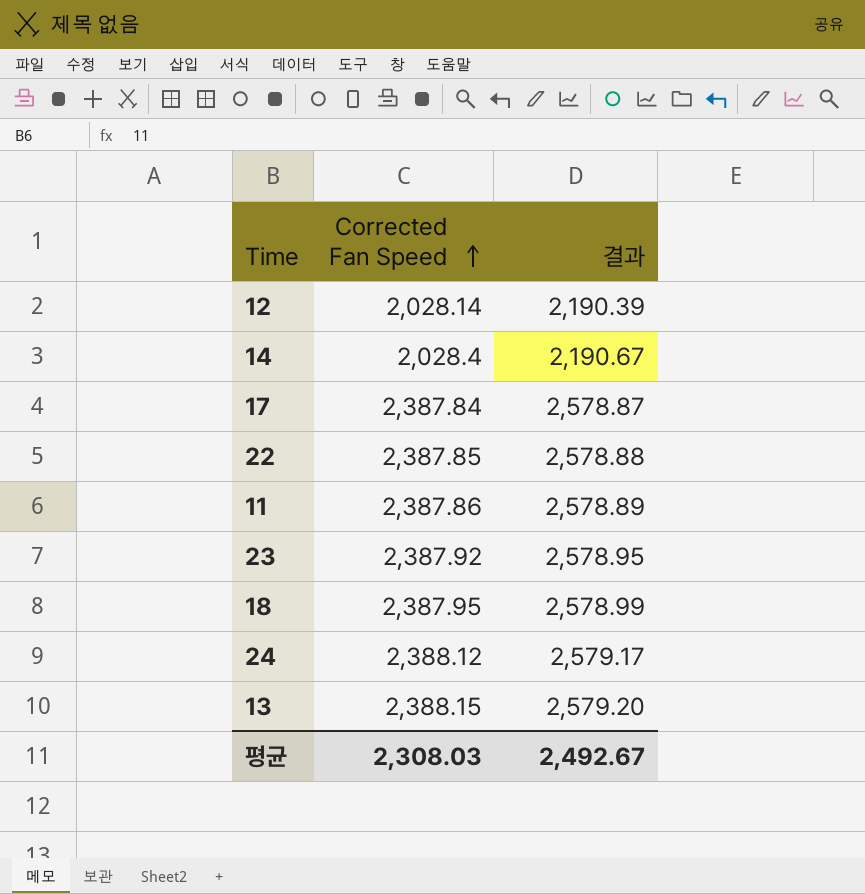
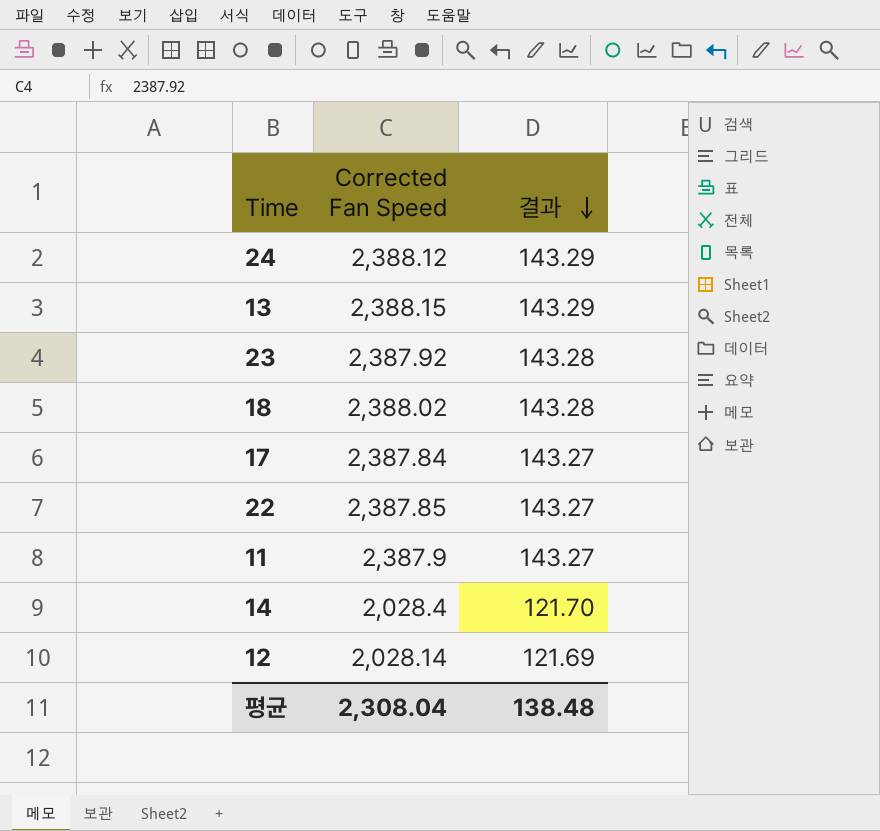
row order: Corrected Fan Speed ascending -> 결과 descending
column 결과 | formula: [Corrected Fan Speed] * 1.08 -> [Corrected Fan Speed] * 0.06
18 | Corrected Fan Speed: 2,387.95 -> 2,388.02
11 | Corrected Fan Speed: 2,387.86 -> 2,387.9
평균 | Corrected Fan Speed: 2,308.03 -> 2,308.04
평균 | 결과: 2,492.67 -> 138.48

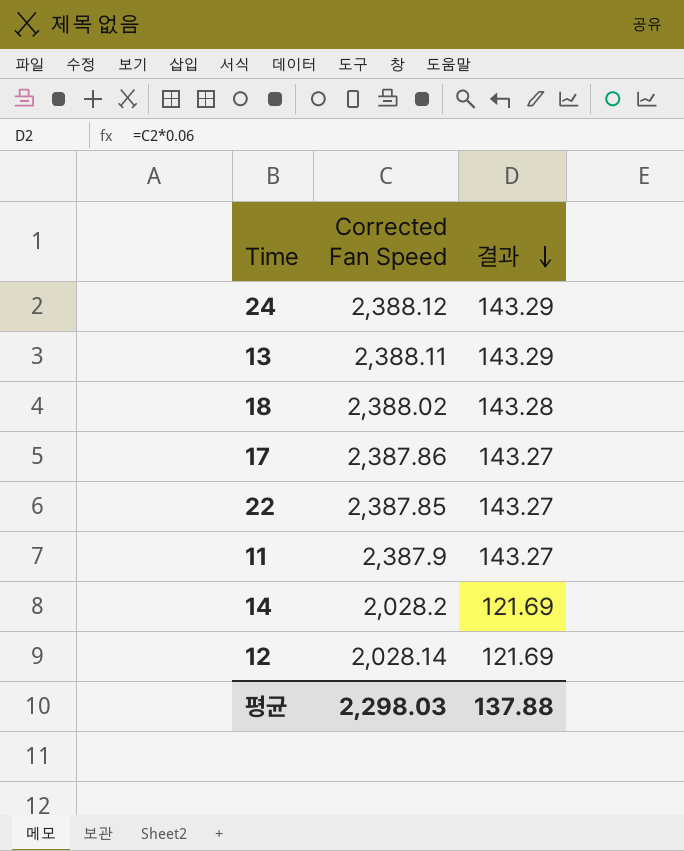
row 23: 2,387.92 | 143.28 -> none
13 | Corrected Fan Speed: 2,388.15 -> 2,388.11
17 | Corrected Fan Speed: 2,387.84 -> 2,387.86
14 | Corrected Fan Speed: 2,028.4 -> 2,028.2
14 | 결과: 121.70 -> 121.69
평균 | Corrected Fan Speed: 2,308.04 -> 2,298.03
평균 | 결과: 138.48 -> 137.88

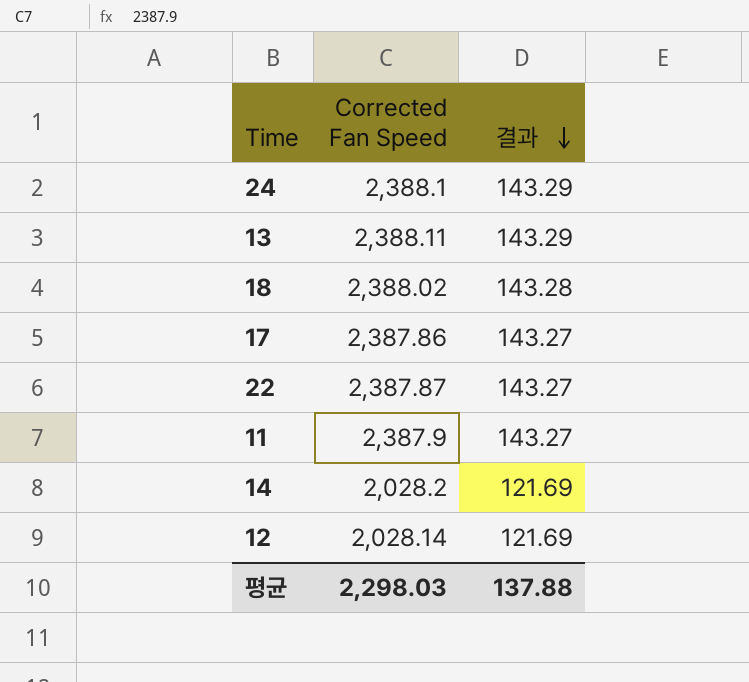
24 | Corrected Fan Speed: 2,388.12 -> 2,388.1
22 | Corrected Fan Speed: 2,387.85 -> 2,387.87

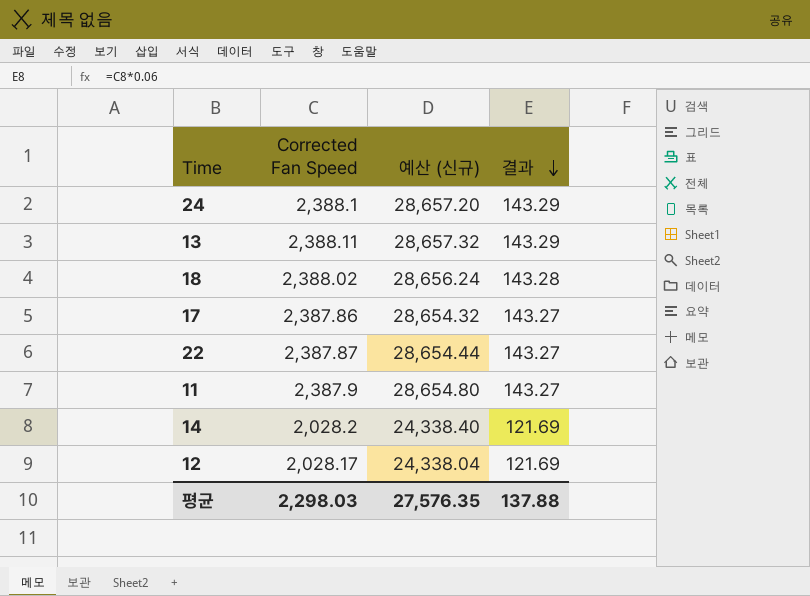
column 예산 (신규) | formula: none -> [Corrected Fan Speed] * 12
12 | Corrected Fan Speed: 2,028.14 -> 2,028.17

